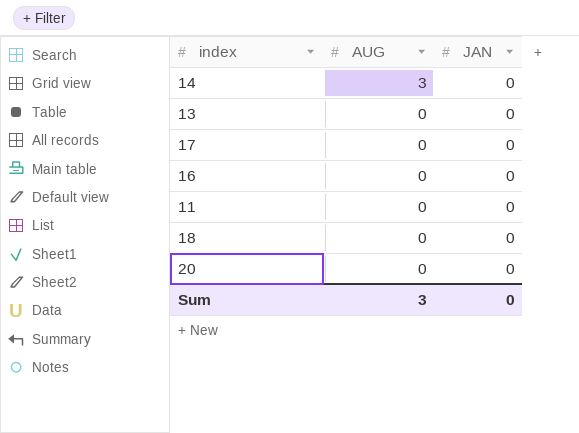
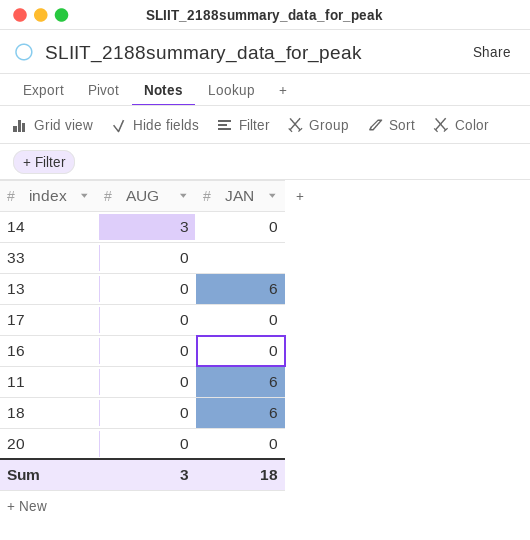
row 33: none -> 0 | none
13 | JAN: 0 -> 6
11 | JAN: 0 -> 6
18 | JAN: 0 -> 6
Sum | JAN: 0 -> 18

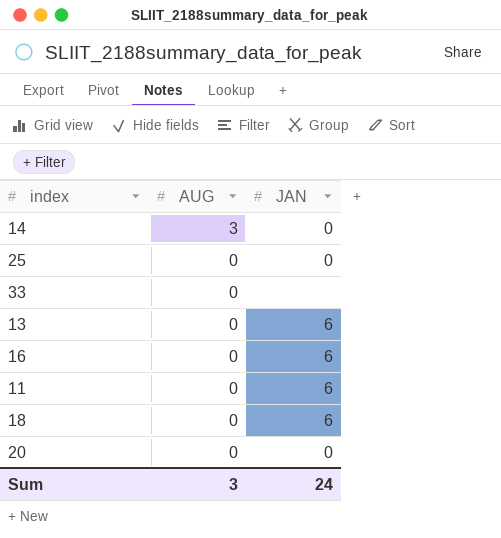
row 17: 0 | 0 -> none
row 25: none -> 0 | 0
16 | JAN: 0 -> 6
Sum | JAN: 18 -> 24

